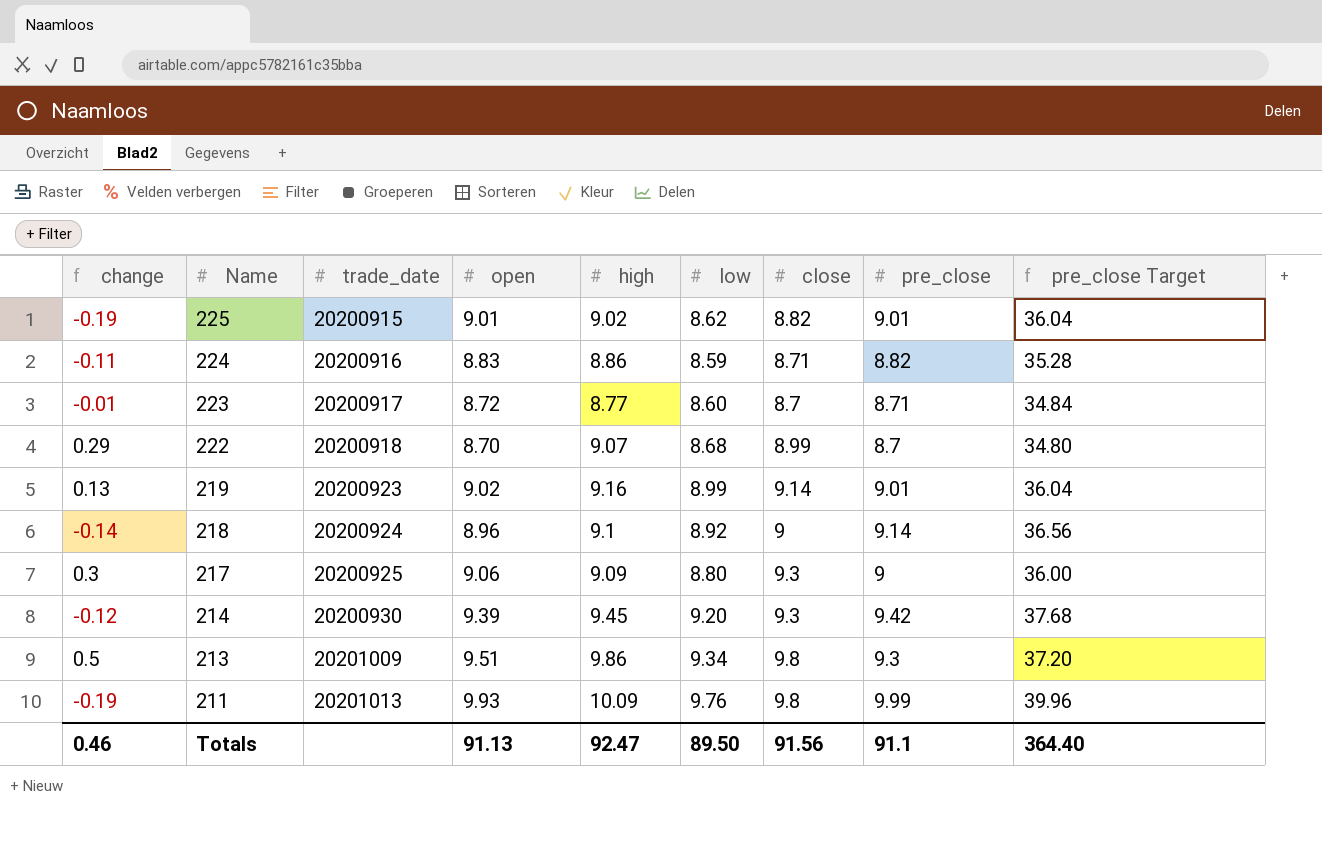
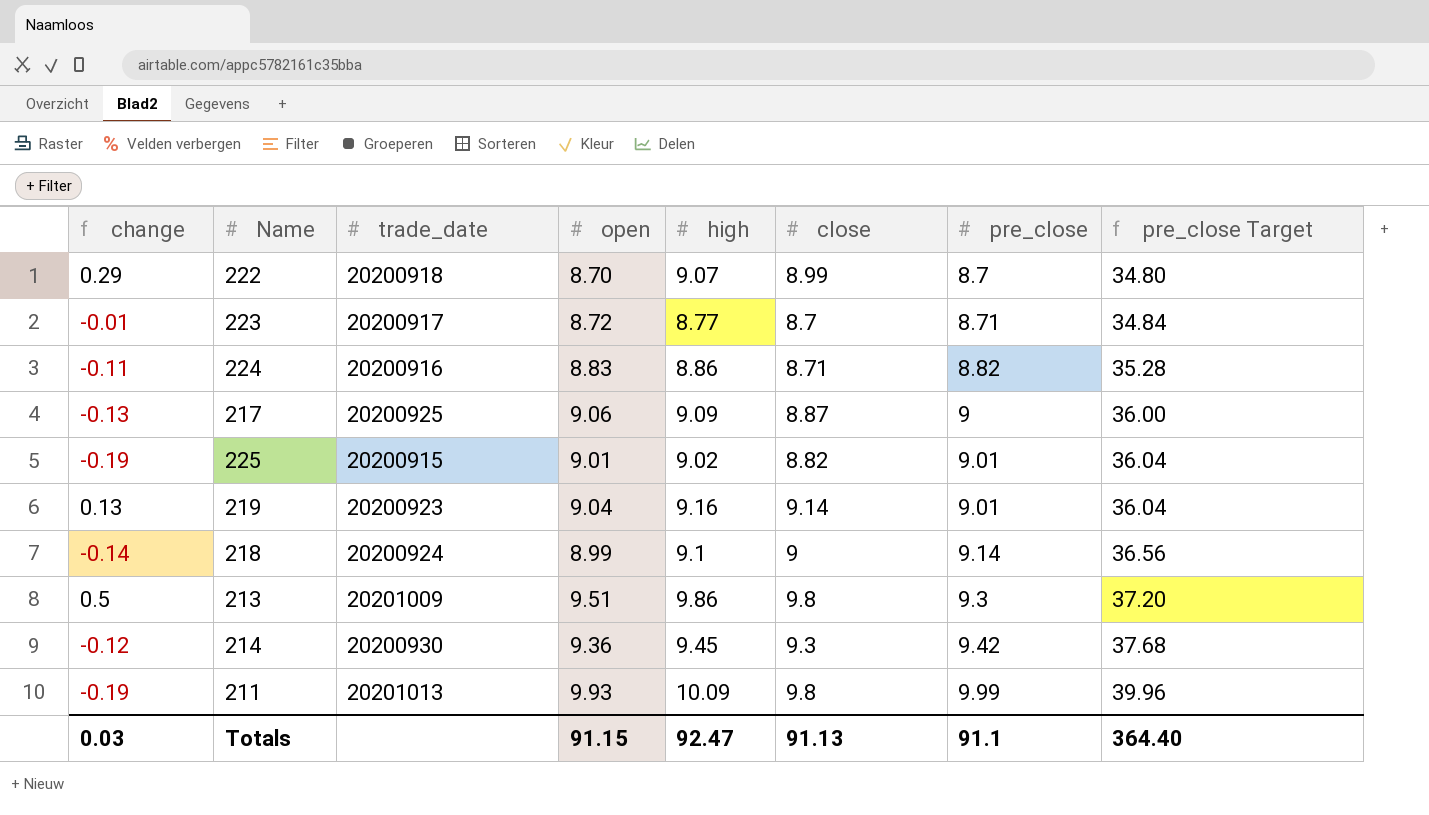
row order: Name descending -> pre_close ascending
column low | position: 6 -> none
217 | change: 0.3 -> -0.13
217 | close: 9.3 -> 8.87
219 | open: 9.02 -> 9.04
218 | open: 8.96 -> 8.99
214 | open: 9.39 -> 9.36
Totals | change: 0.46 -> 0.03
Totals | open: 91.13 -> 91.15
Totals | close: 91.56 -> 91.13

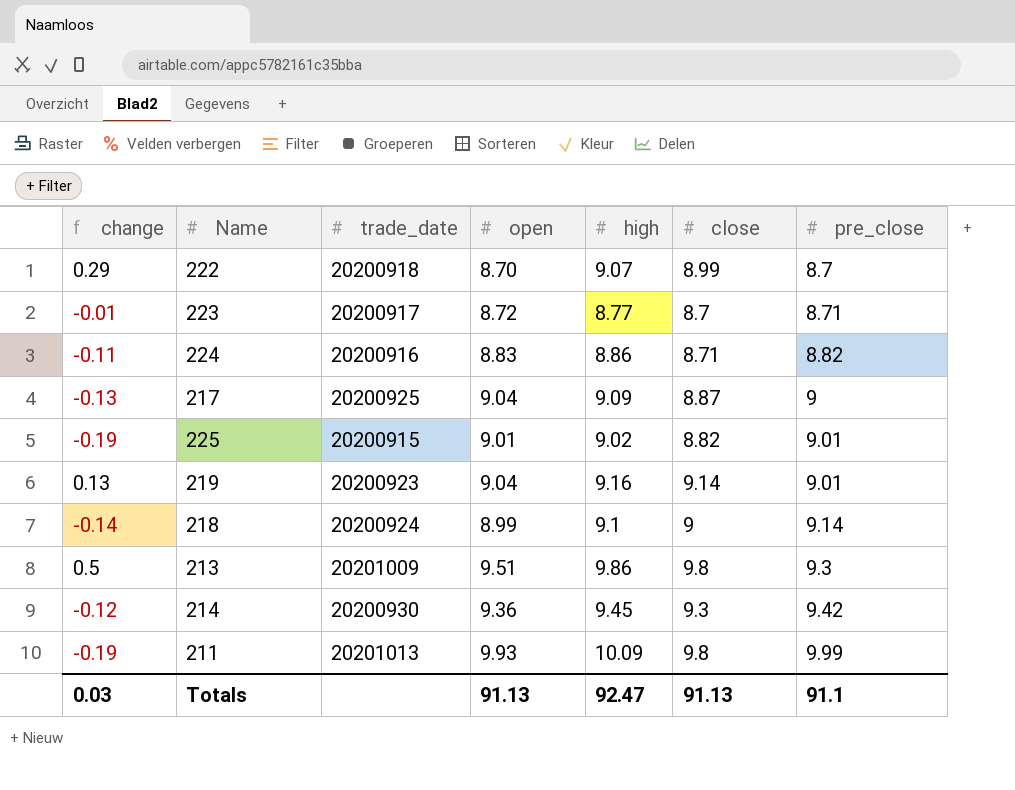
column pre_close Target | formula: [pre_close] * 4 -> none
217 | open: 9.06 -> 9.04
Totals | open: 91.15 -> 91.13

